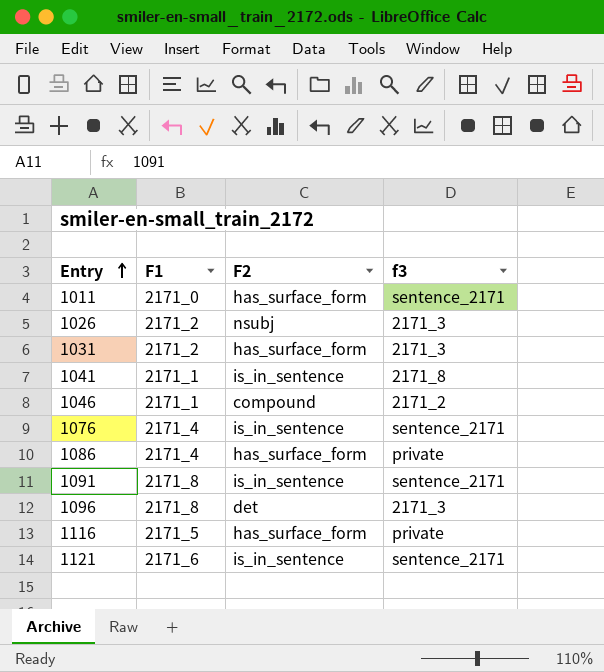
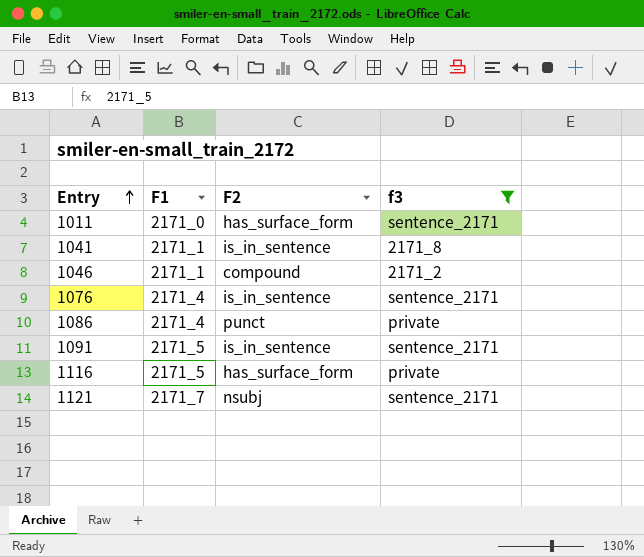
filter: none -> f3 != 2171_3
1086 | F2: has_surface_form -> punct
1091 | F1: 2171_8 -> 2171_5
1121 | F1: 2171_6 -> 2171_7
1121 | F2: is_in_sentence -> nsubj

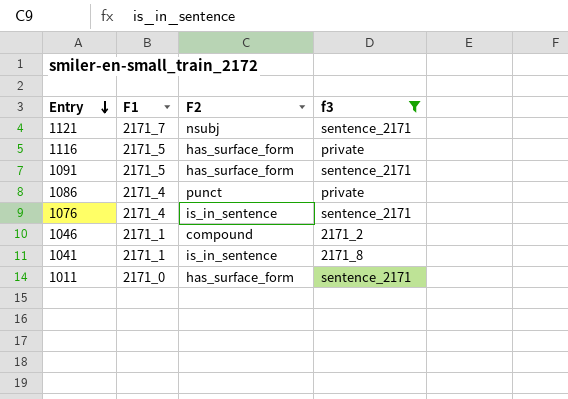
row order: Entry ascending -> Entry descending
1091 | F2: is_in_sentence -> has_surface_form

